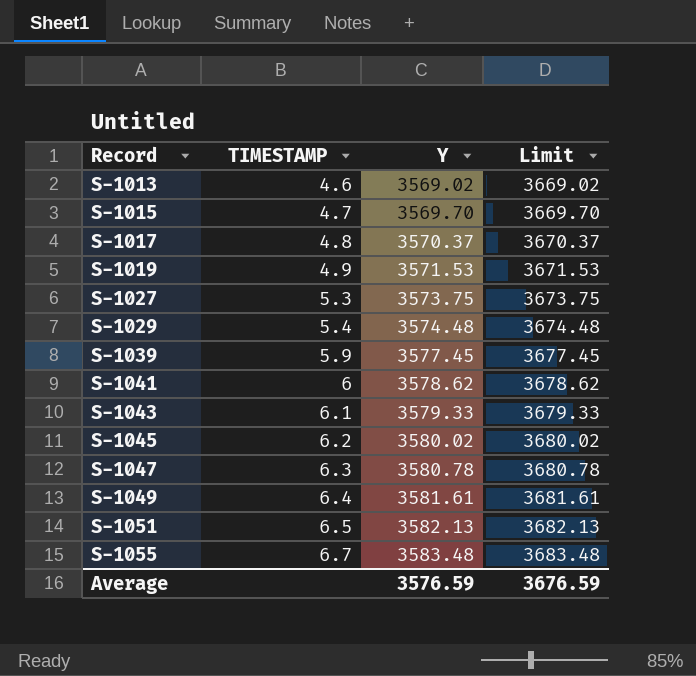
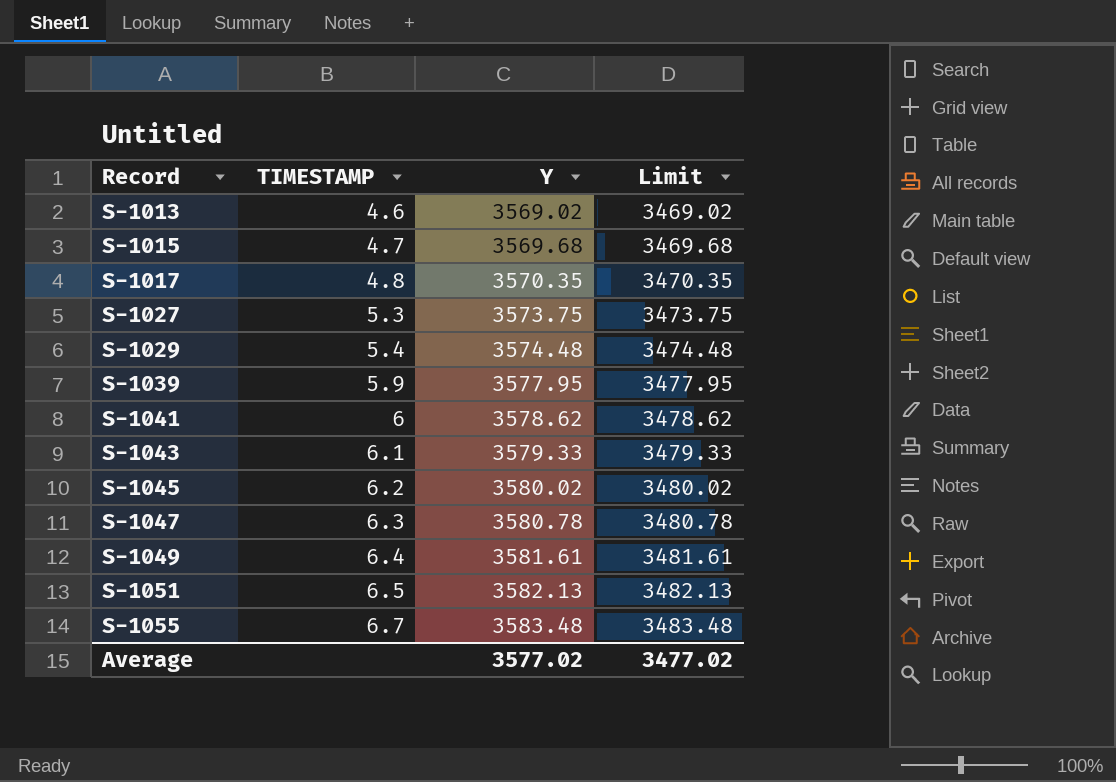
column Limit | formula: [Y] + 100 -> [Y] - 100
row S-1019: 4.9 | 3571.53 | 3671.53 -> none
S-1015 | Y: 3569.70 -> 3569.68
S-1017 | Y: 3570.37 -> 3570.35
S-1039 | Y: 3577.45 -> 3577.95
Average | Y: 3576.59 -> 3577.02
Average | Limit: 3676.59 -> 3477.02

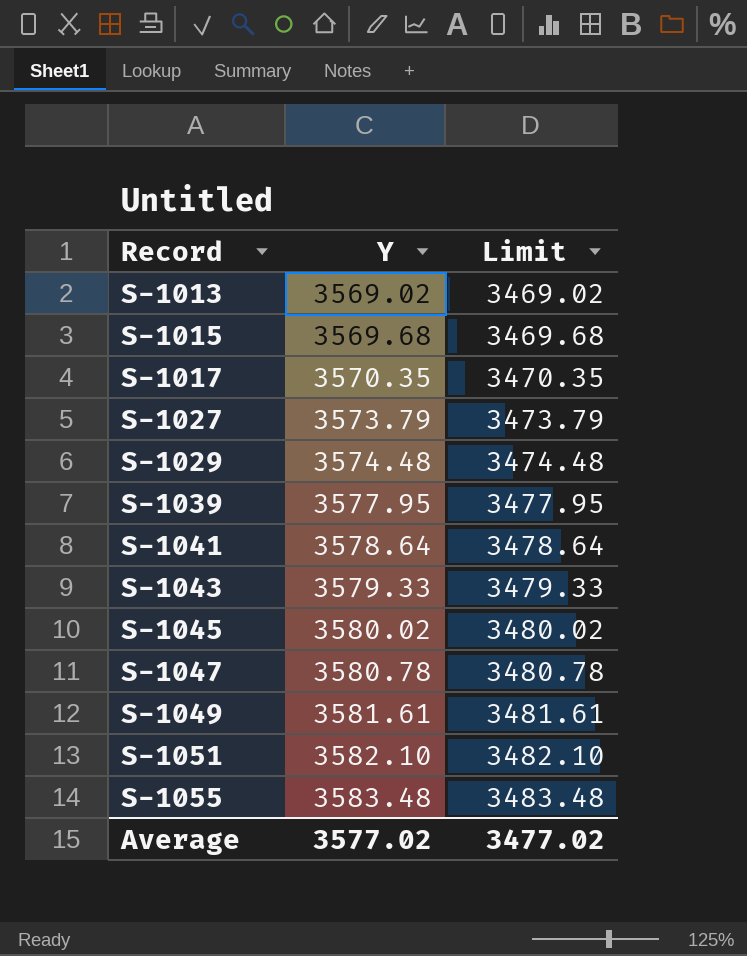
column TIMESTAMP | position: 2 -> none
S-1027 | Y: 3573.75 -> 3573.79
S-1027 | Limit: 3473.75 -> 3473.79
S-1041 | Y: 3578.62 -> 3578.64
S-1041 | Limit: 3478.62 -> 3478.64
S-1051 | Y: 3582.13 -> 3582.10
S-1051 | Limit: 3482.13 -> 3482.10

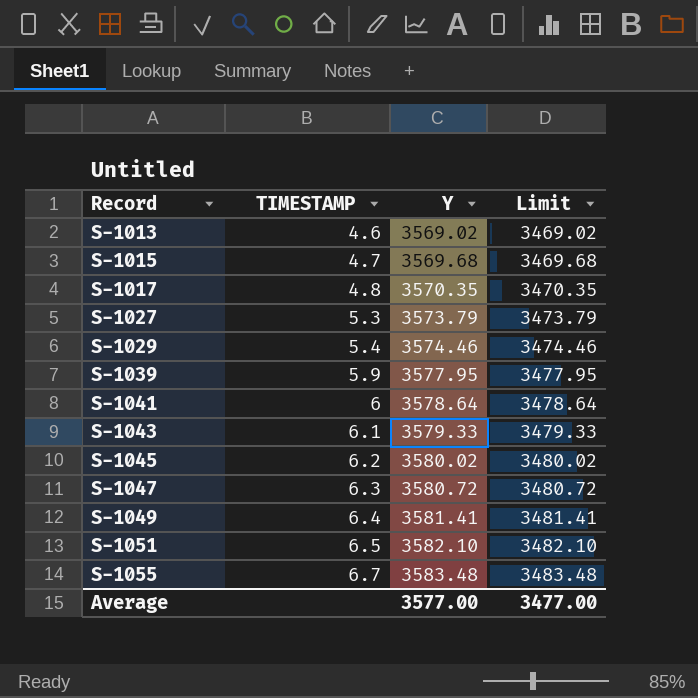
column TIMESTAMP | position: none -> 2
S-1029 | Y: 3574.48 -> 3574.46
S-1029 | Limit: 3474.48 -> 3474.46
S-1047 | Y: 3580.78 -> 3580.72
S-1047 | Limit: 3480.78 -> 3480.72
S-1049 | Y: 3581.61 -> 3581.41
S-1049 | Limit: 3481.61 -> 3481.41
Average | Y: 3577.02 -> 3577.00
Average | Limit: 3477.02 -> 3477.00

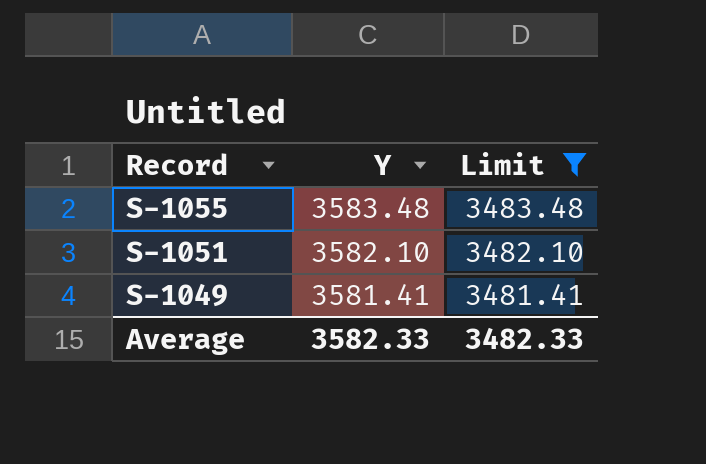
filter: none -> Limit >= 3481.41
row order: Record ascending -> Record descending
column TIMESTAMP | position: 2 -> none
Average | Y: 3577.00 -> 3582.33
Average | Limit: 3477.00 -> 3482.33

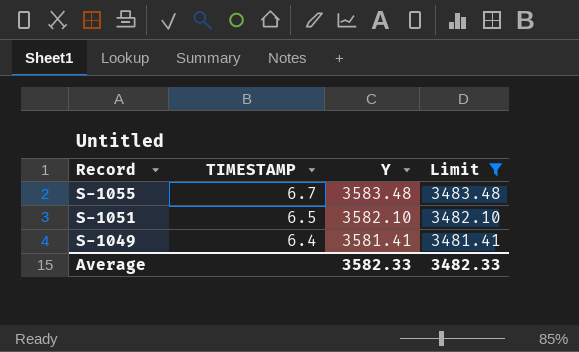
column TIMESTAMP | position: none -> 2

